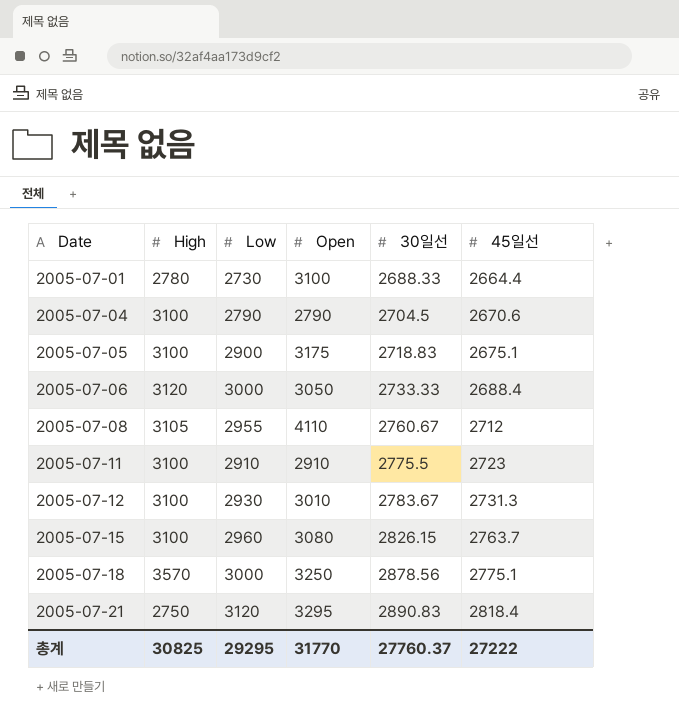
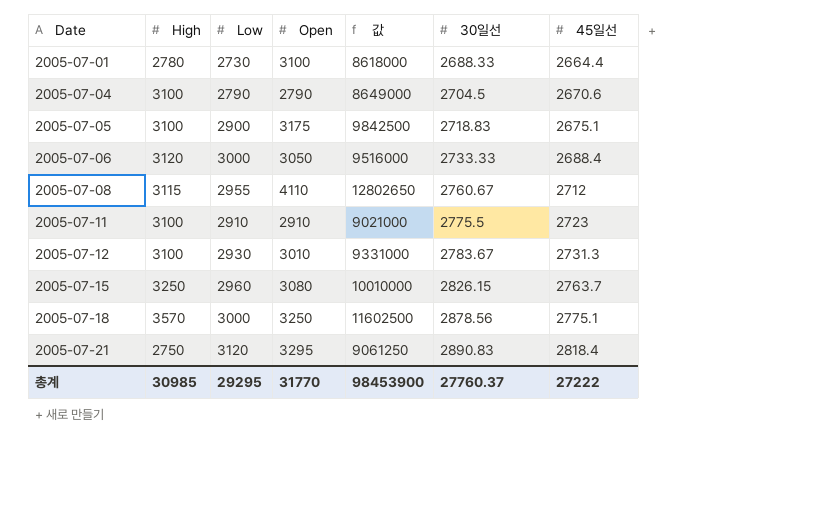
column 값 | formula: none -> [High] * [Open]
2005-07-08 | High: 3105 -> 3115
2005-07-15 | High: 3100 -> 3250
총계 | High: 30825 -> 30985

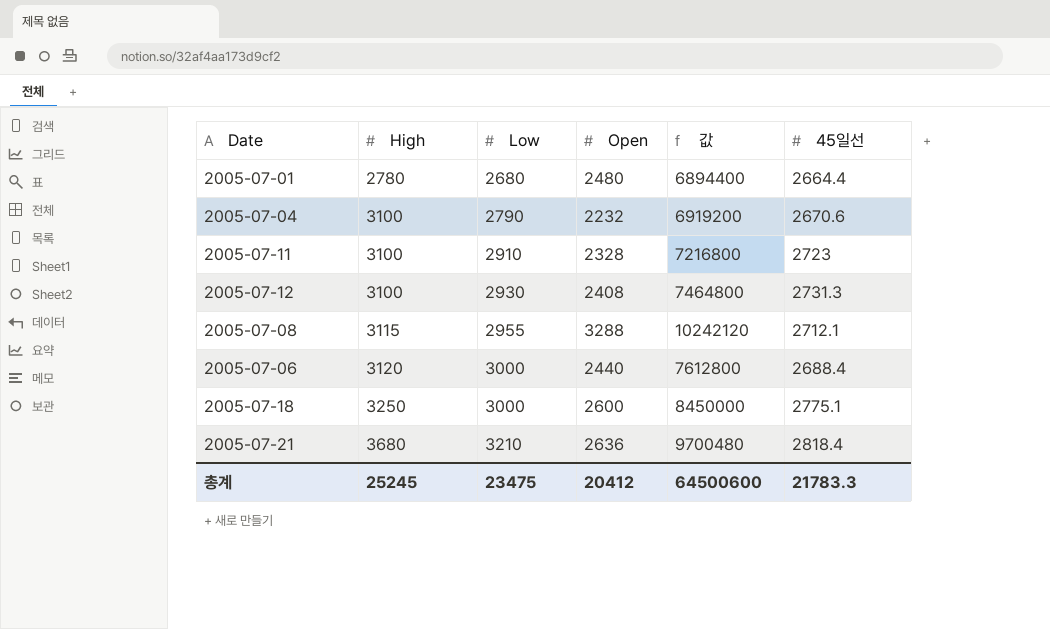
row order: Date ascending -> High ascending
column 30일선 | position: 6 -> none
row 2005-07-05: 3100 | 2900 | 3175 | 9842500 | 2718.83 | 2675.1 -> none
row 2005-07-15: 3250 | 2960 | 3080 | 10010000 | 2826.15 | 2763.7 -> none
2005-07-01 | Low: 2730 -> 2680
2005-07-01 | Open: 3100 -> 2480
2005-07-01 | 값: 8618000 -> 6894400
2005-07-04 | Open: 2790 -> 2232
2005-07-04 | 값: 8649000 -> 6919200
2005-07-11 | Open: 2910 -> 2328
2005-07-11 | 값: 9021000 -> 7216800
2005-07-12 | Open: 3010 -> 2408
2005-07-12 | 값: 9331000 -> 7464800
2005-07-08 | Open: 4110 -> 3288
2005-07-08 | 값: 12802650 -> 10242120
2005-07-08 | 45일선: 2712 -> 2712.1
2005-07-06 | Open: 3050 -> 2440
2005-07-06 | 값: 9516000 -> 7612800
2005-07-18 | High: 3570 -> 3250
2005-07-18 | Open: 3250 -> 2600
2005-07-18 | 값: 11602500 -> 8450000
2005-07-21 | High: 2750 -> 3680
2005-07-21 | Low: 3120 -> 3210
2005-07-21 | Open: 3295 -> 2636
2005-07-21 | 값: 9061250 -> 9700480
총계 | High: 30985 -> 25245
총계 | Low: 29295 -> 23475
총계 | Open: 31770 -> 20412
총계 | 값: 98453900 -> 64500600
총계 | 45일선: 27222 -> 21783.3

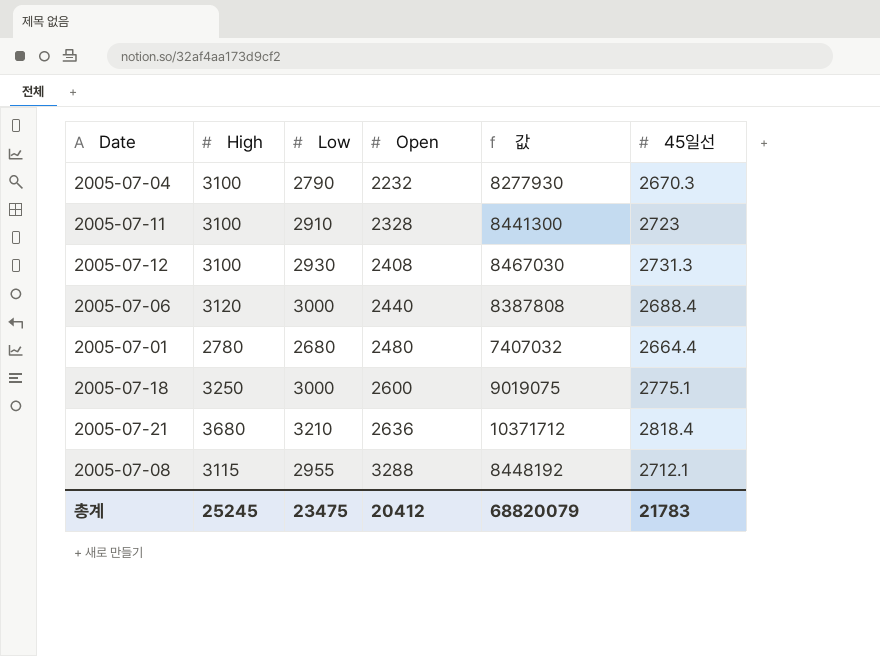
row order: High ascending -> Open ascending
column 값 | formula: [High] * [Open] -> [High] * [45일선]
2005-07-04 | 45일선: 2670.6 -> 2670.3
총계 | 값: 64500600 -> 68820079
총계 | 45일선: 21783.3 -> 21783

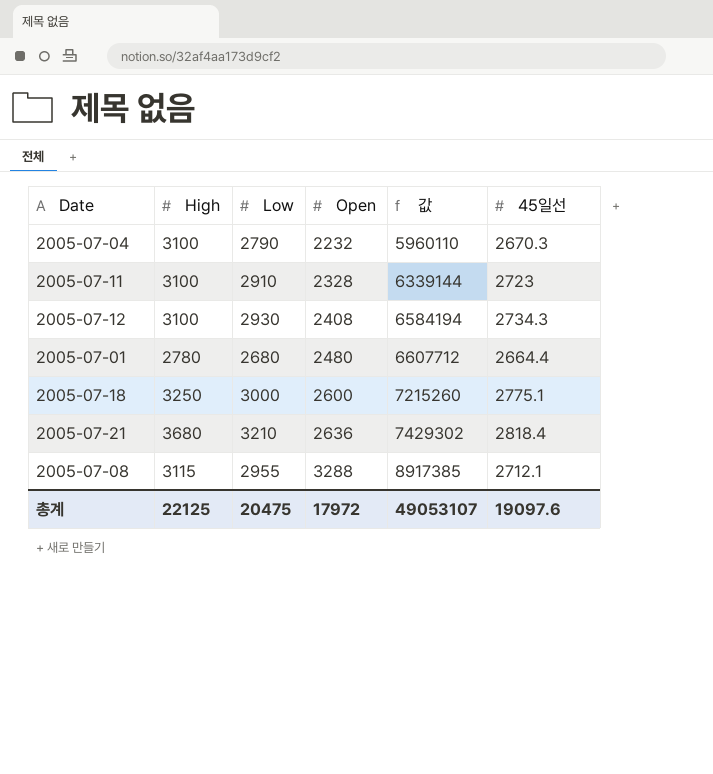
column 값 | formula: [High] * [45일선] -> [Open] * [45일선]
row 2005-07-06: 3120 | 3000 | 2440 | 8387808 | 2688.4 -> none
2005-07-12 | 45일선: 2731.3 -> 2734.3
총계 | High: 25245 -> 22125
총계 | Low: 23475 -> 20475
총계 | Open: 20412 -> 17972
총계 | 값: 68820079 -> 49053107
총계 | 45일선: 21783 -> 19097.6

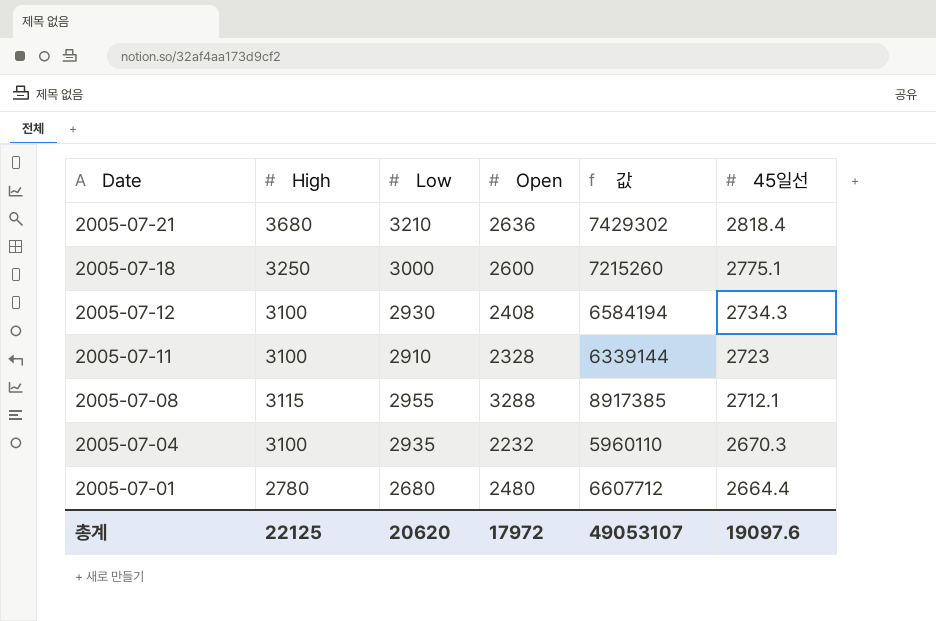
row order: Open ascending -> Date descending
2005-07-04 | Low: 2790 -> 2935
총계 | Low: 20475 -> 20620

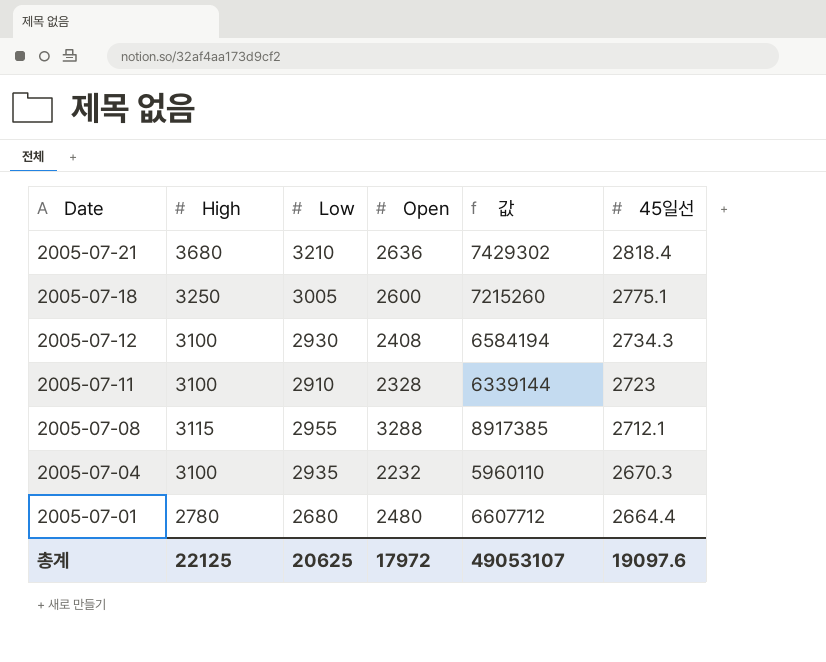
2005-07-18 | Low: 3000 -> 3005
총계 | Low: 20620 -> 20625

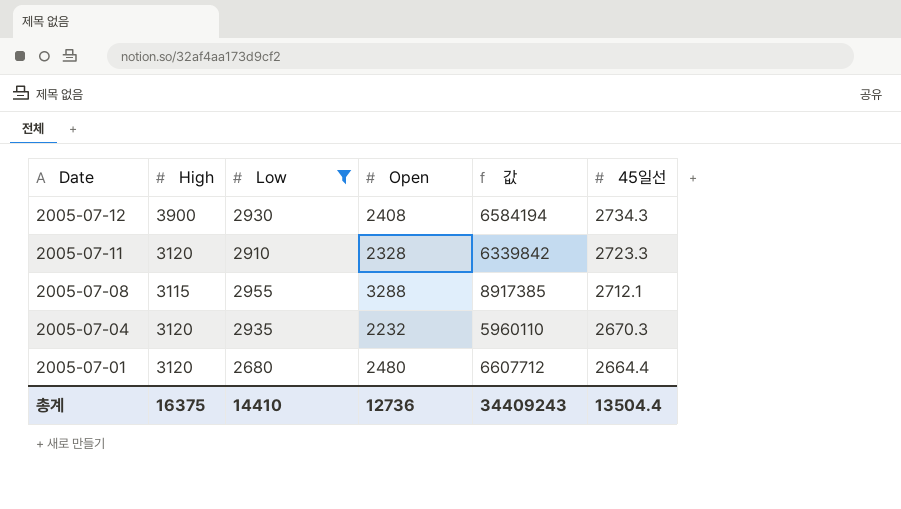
filter: none -> Low <= 2955
2005-07-12 | High: 3100 -> 3900
2005-07-11 | High: 3100 -> 3120
2005-07-11 | 값: 6339144 -> 6339842
2005-07-11 | 45일선: 2723 -> 2723.3
2005-07-04 | High: 3100 -> 3120
2005-07-01 | High: 2780 -> 3120
총계 | High: 22125 -> 16375
총계 | Low: 20625 -> 14410
총계 | Open: 17972 -> 12736
총계 | 값: 49053107 -> 34409243
총계 | 45일선: 19097.6 -> 13504.4

